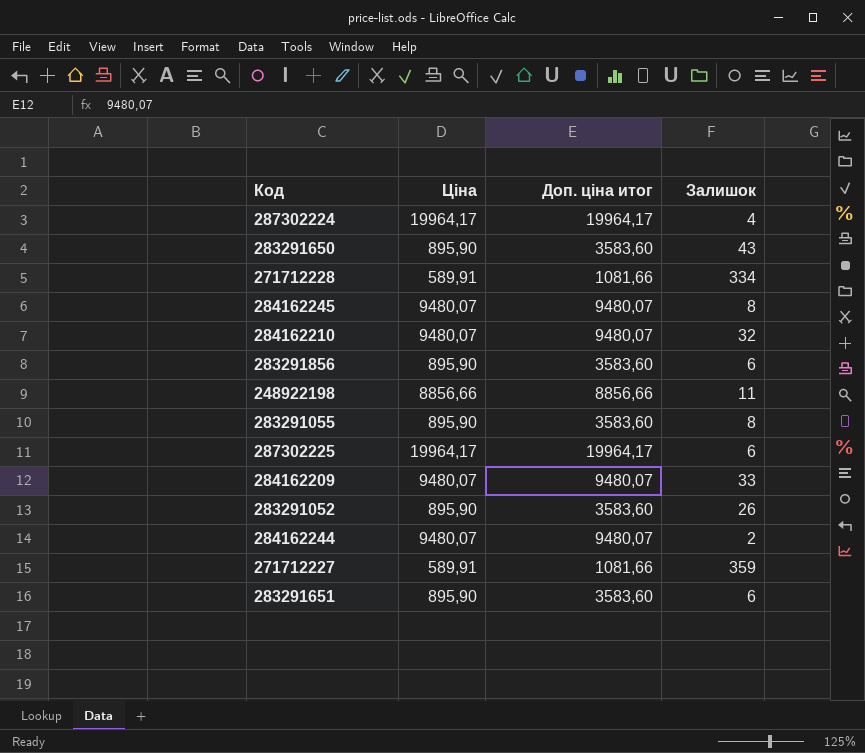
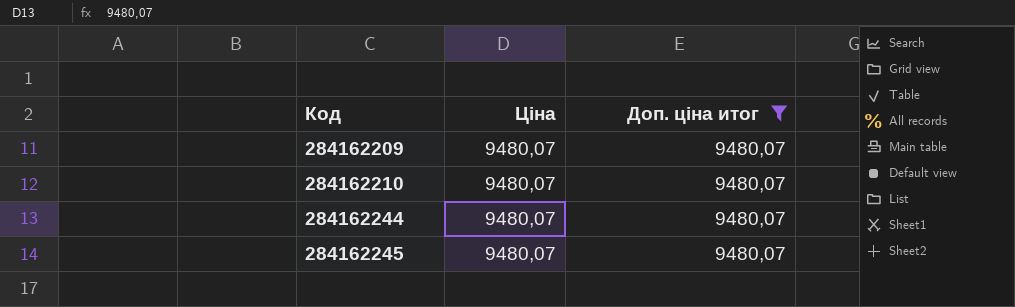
filter: none -> Доп. ціна итог = 9480,07
row order: none -> Код ascending
column Залишок | position: 4 -> none

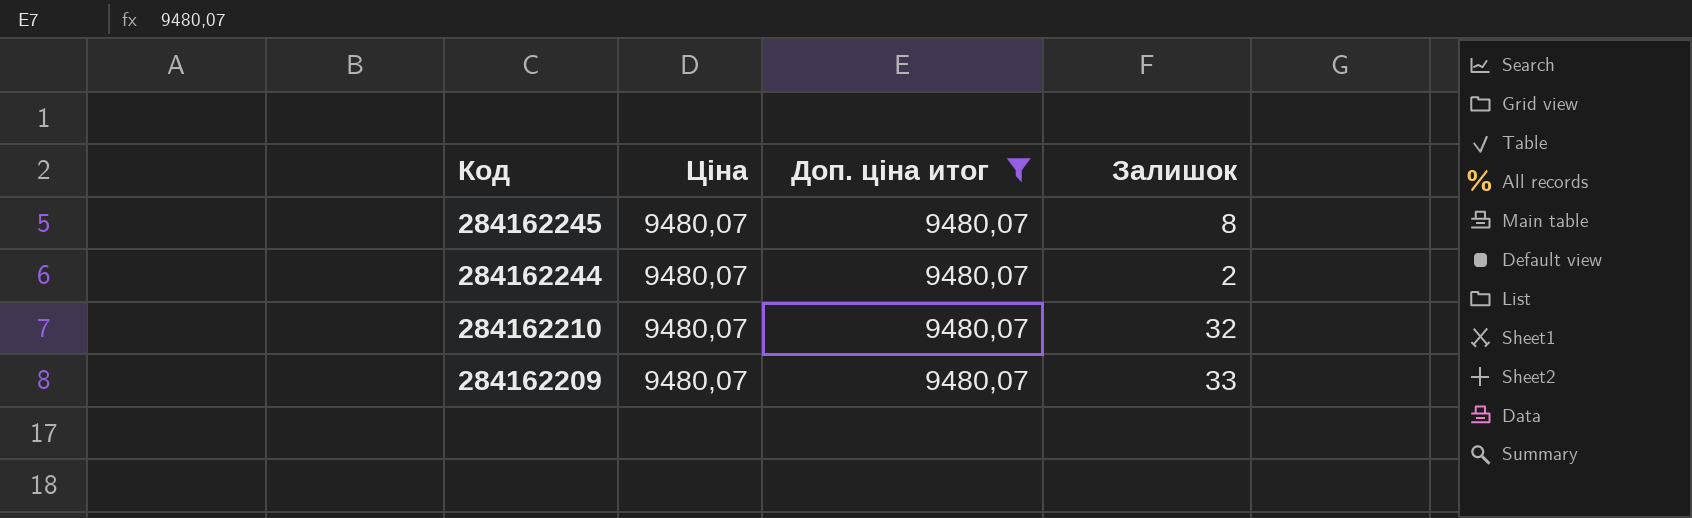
row order: Код ascending -> Код descending
column Залишок | position: none -> 4

